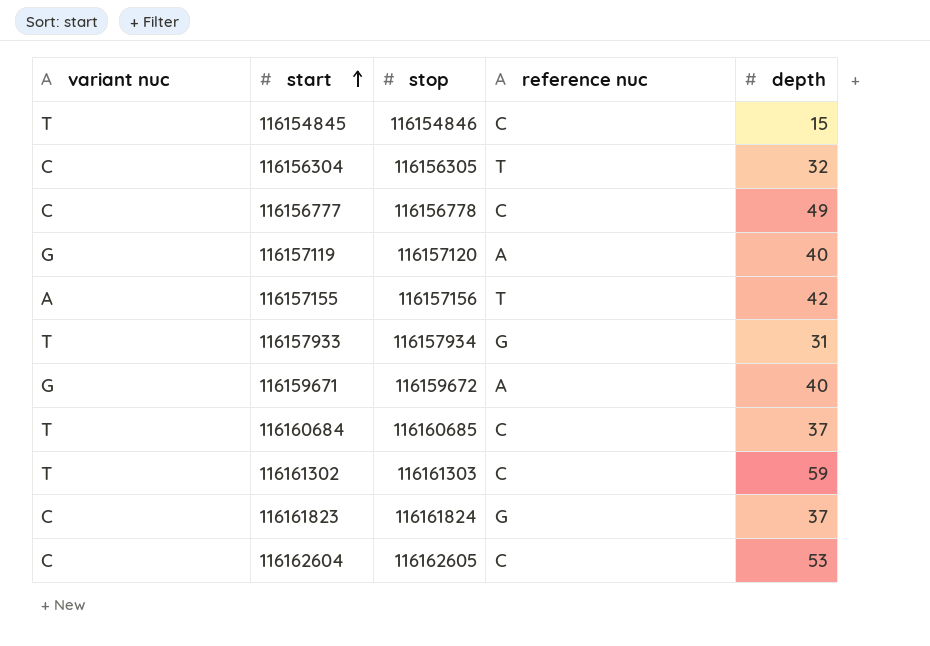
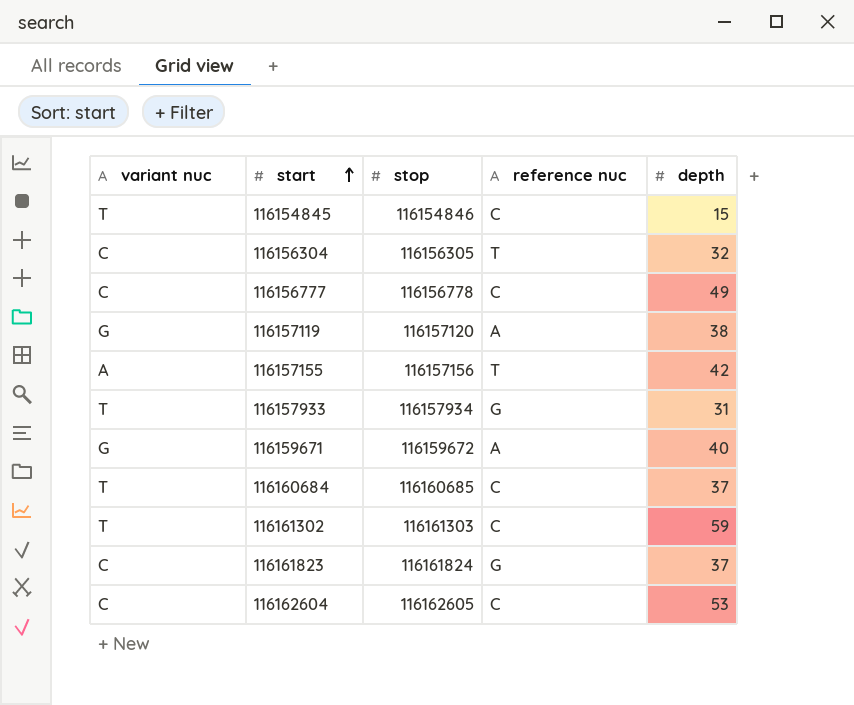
116157119 | depth: 40 -> 38

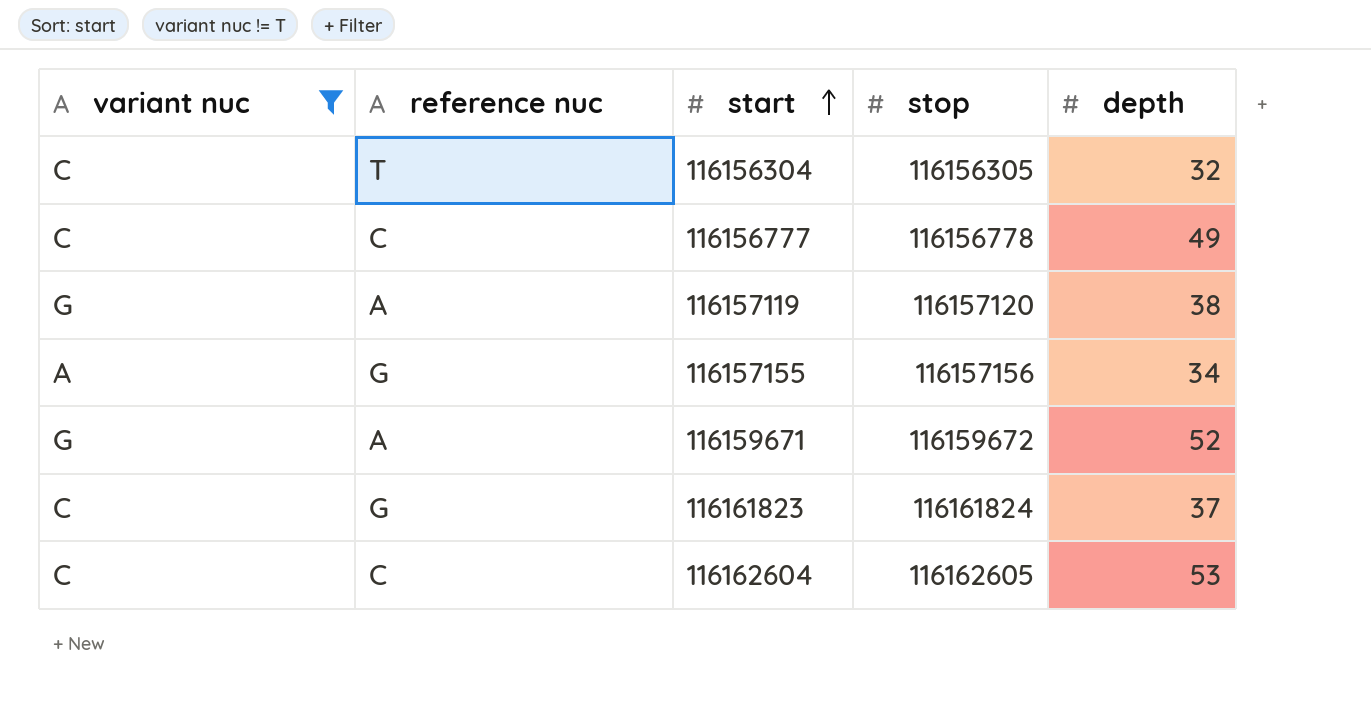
filter: none -> variant nuc != T
column reference nuc | position: 4 -> 2
116157155 | reference nuc: T -> G
116157155 | depth: 42 -> 34
116159671 | depth: 40 -> 52

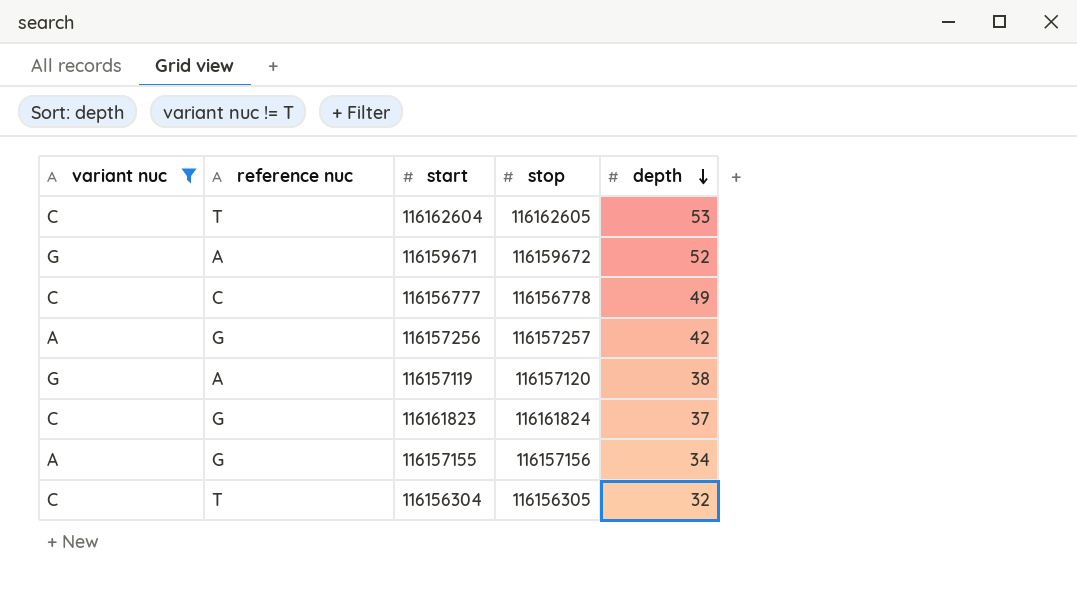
row order: start ascending -> depth descending
116162604 | reference nuc: C -> T
row 116157256: none -> A | G | 116157257 | 42

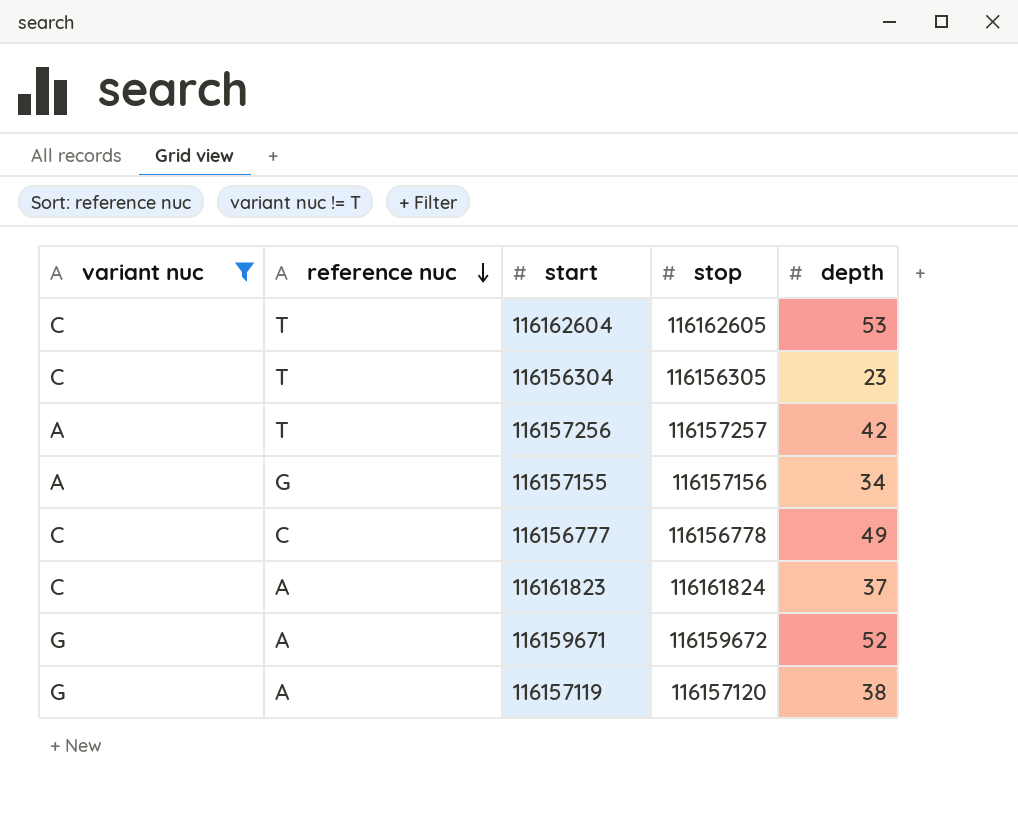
row order: depth descending -> reference nuc descending
116156304 | depth: 32 -> 23
116157256 | reference nuc: G -> T
116161823 | reference nuc: G -> A

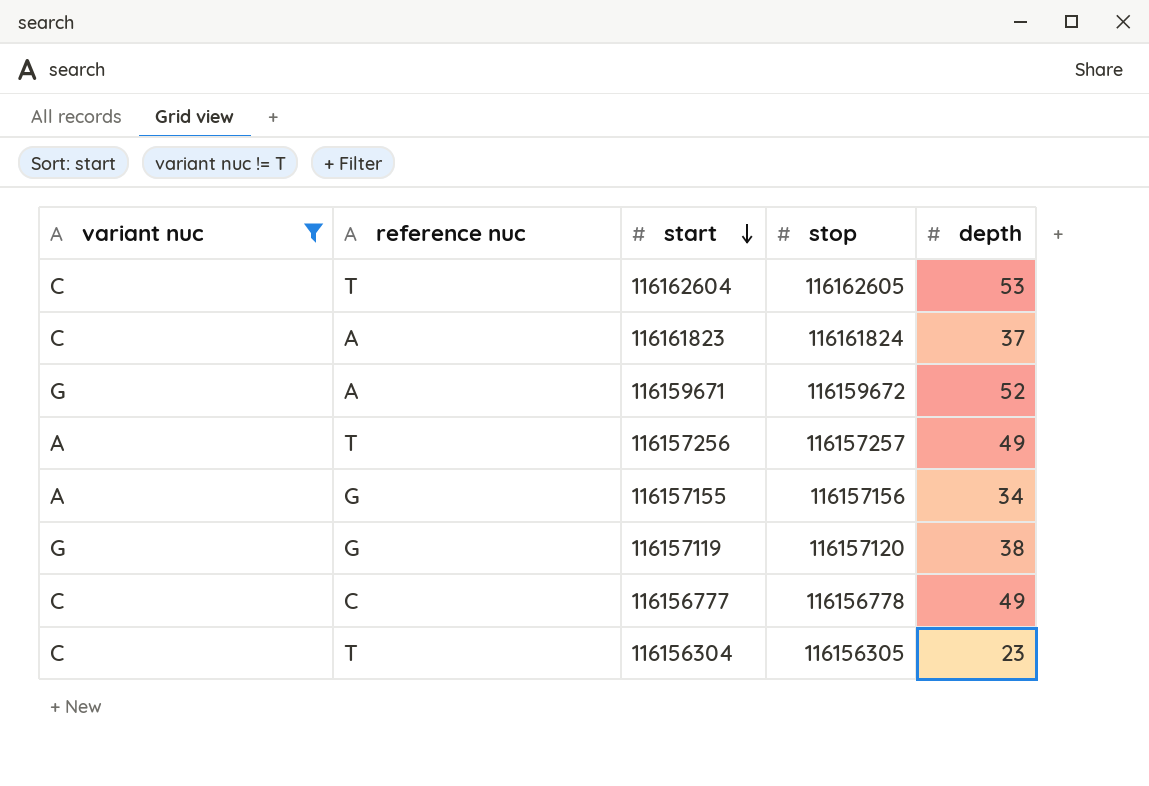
row order: reference nuc descending -> start descending
116157256 | depth: 42 -> 49
116157119 | reference nuc: A -> G

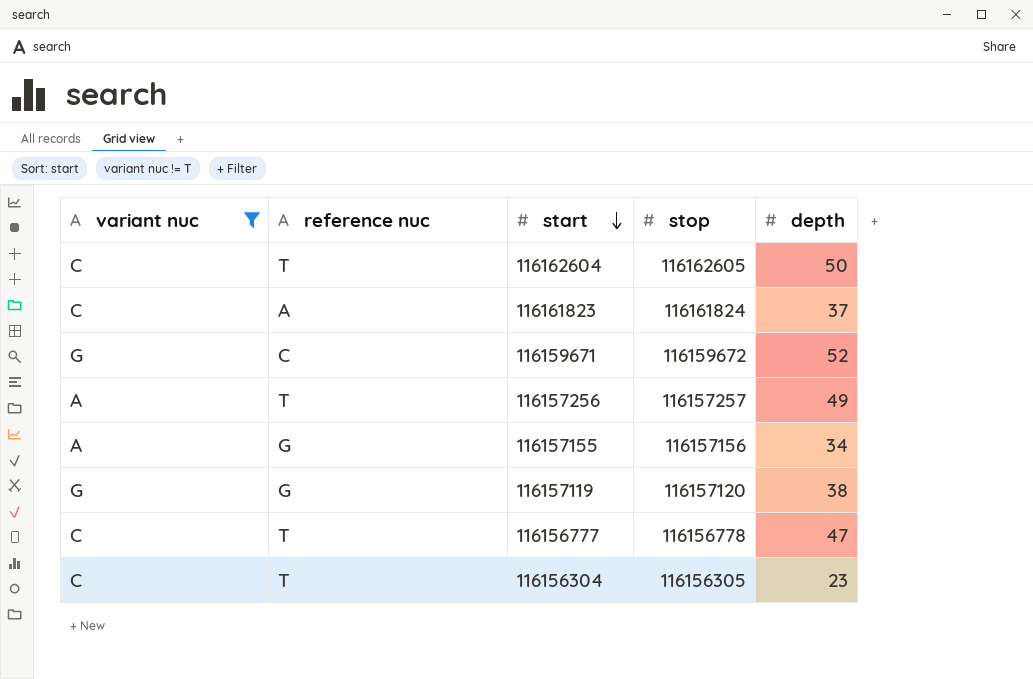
116162604 | depth: 53 -> 50
116159671 | reference nuc: A -> C
116156777 | reference nuc: C -> T
116156777 | depth: 49 -> 47

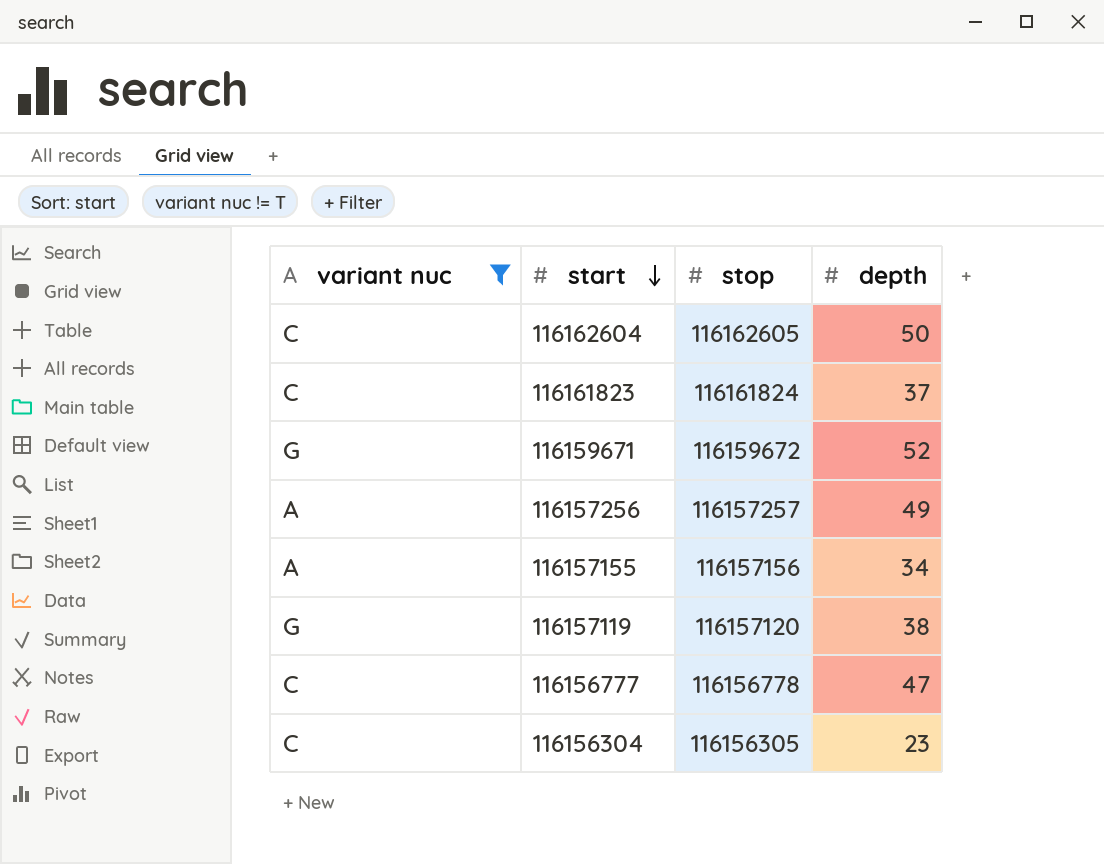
column reference nuc | position: 2 -> none

